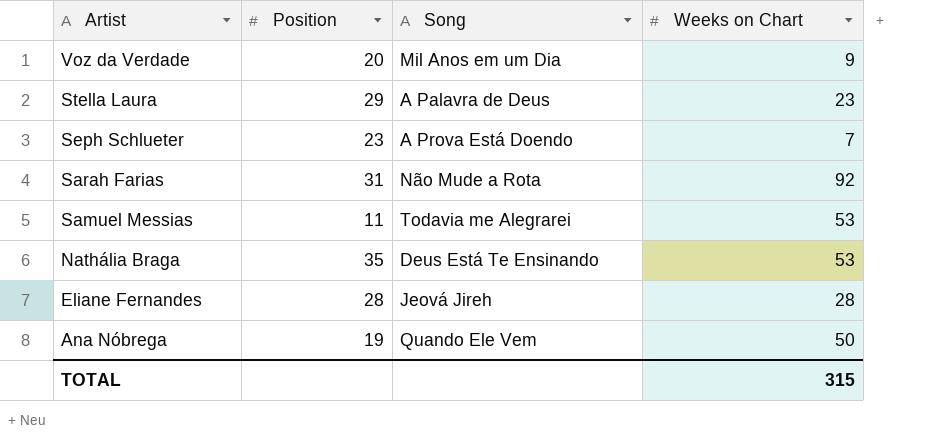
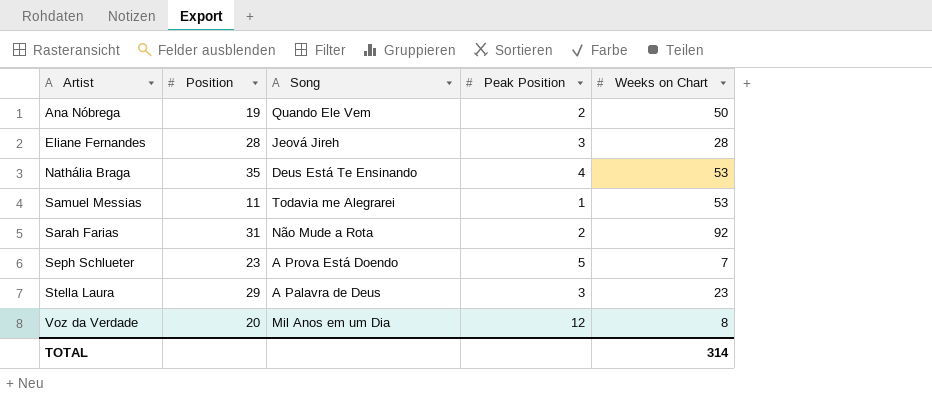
row order: Artist descending -> Artist ascending
column Peak Position | position: none -> 4
Voz da Verdade | Weeks on Chart: 9 -> 8
TOTAL | Weeks on Chart: 315 -> 314

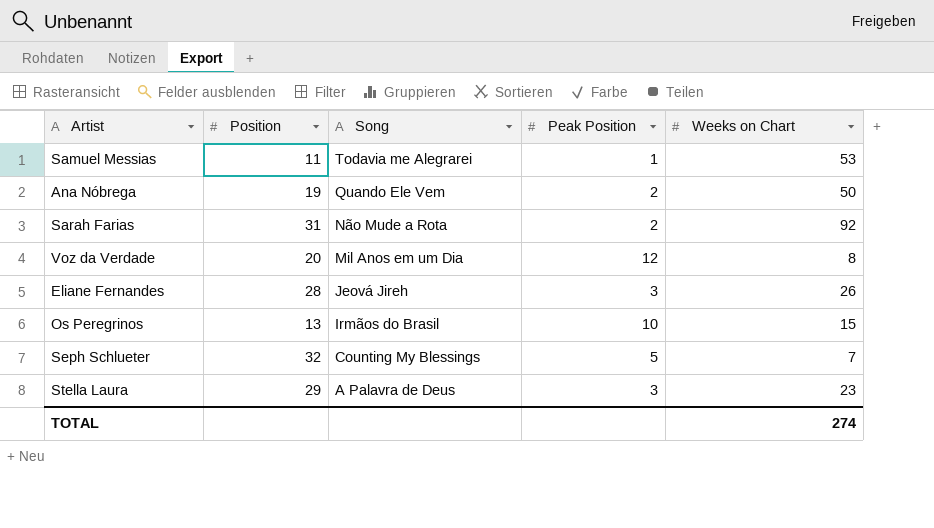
row order: Artist ascending -> Song descending
row Nathália Braga: 35 | Deus Está Te Ensinando | 4 | 53 -> none
Eliane Fernandes | Weeks on Chart: 28 -> 26
row Os Peregrinos: none -> 13 | Irmãos do Brasil | 10 | 15
Seph Schlueter | Position: 23 -> 32
Seph Schlueter | Song: A Prova Está Doendo -> Counting My Blessings
TOTAL | Weeks on Chart: 314 -> 274

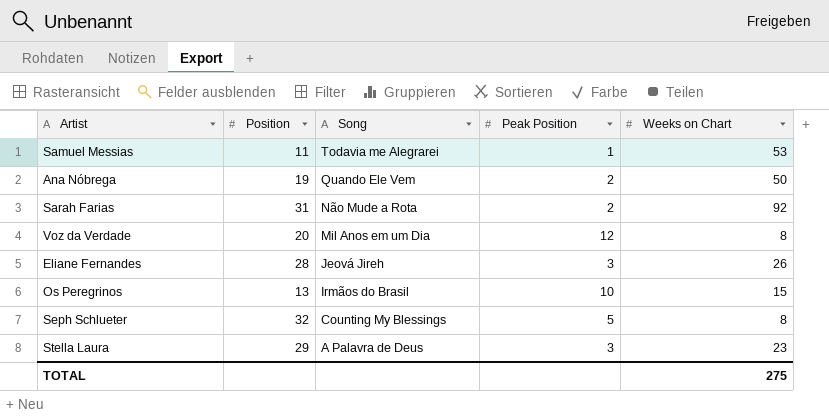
Seph Schlueter | Weeks on Chart: 7 -> 8
TOTAL | Weeks on Chart: 274 -> 275

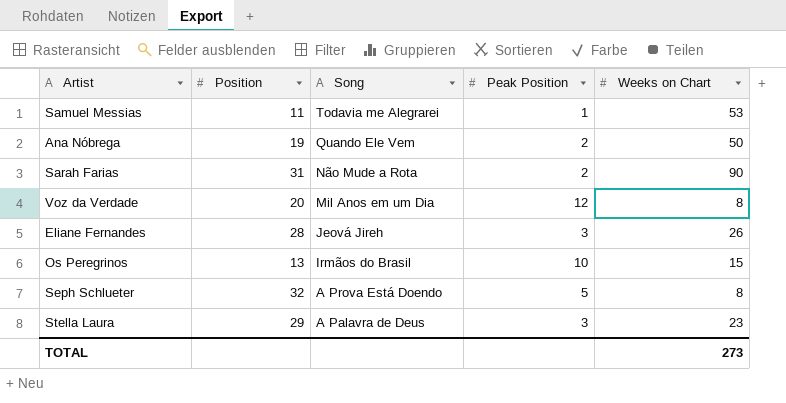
Sarah Farias | Weeks on Chart: 92 -> 90
Seph Schlueter | Song: Counting My Blessings -> A Prova Está Doendo
TOTAL | Weeks on Chart: 275 -> 273

